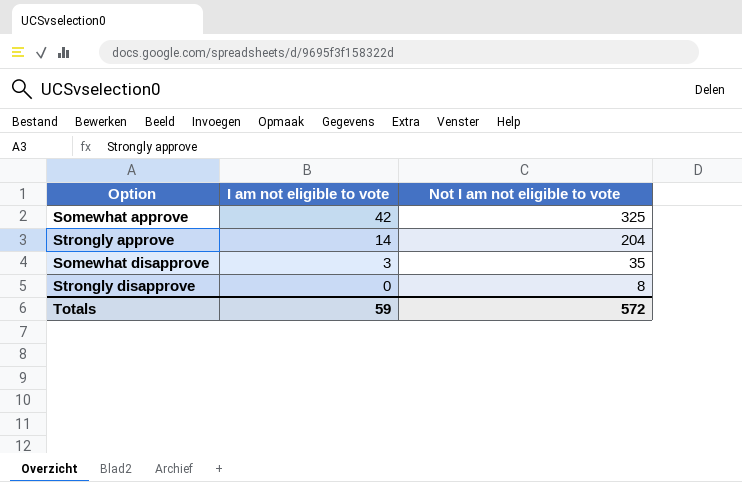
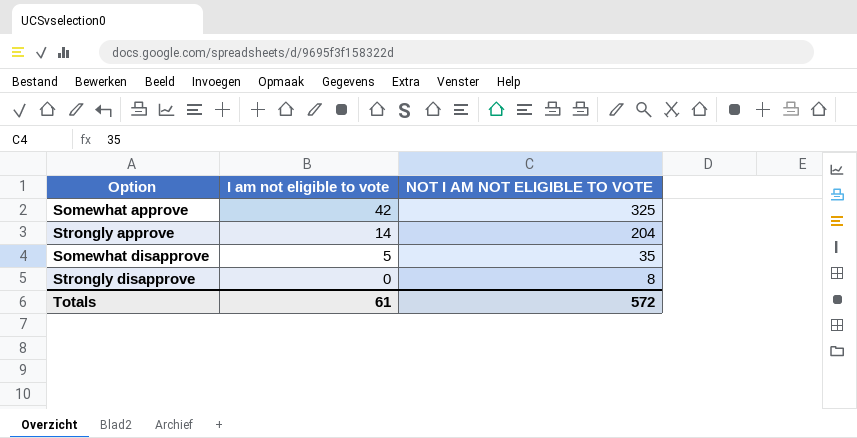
column name: Not I am not eligible to vote -> NOT I AM NOT ELIGIBLE TO VOTE
Somewhat disapprove | I am not eligible to vote: 3 -> 5
Totals | I am not eligible to vote: 59 -> 61

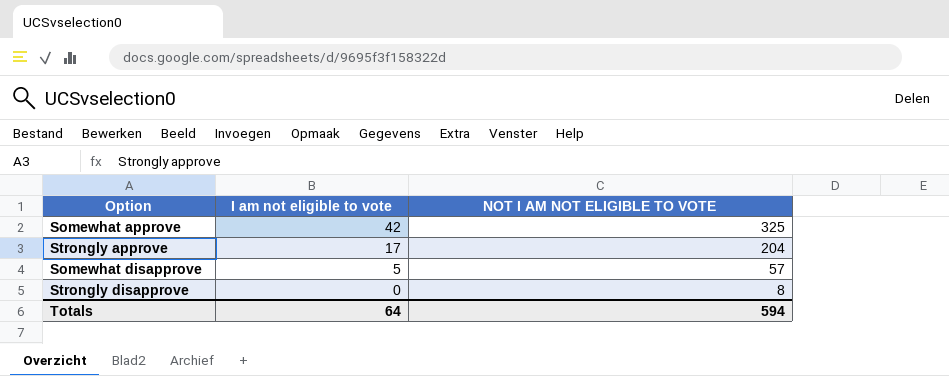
Strongly approve | I am not eligible to vote: 14 -> 17
Somewhat disapprove | NOT I AM NOT ELIGIBLE TO VOTE: 35 -> 57
Totals | I am not eligible to vote: 61 -> 64
Totals | NOT I AM NOT ELIGIBLE TO VOTE: 572 -> 594

